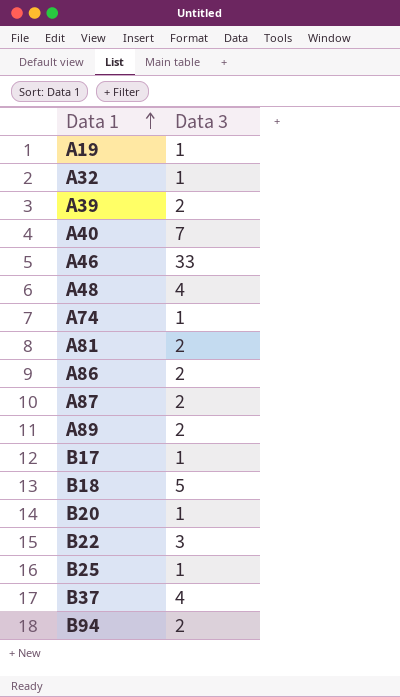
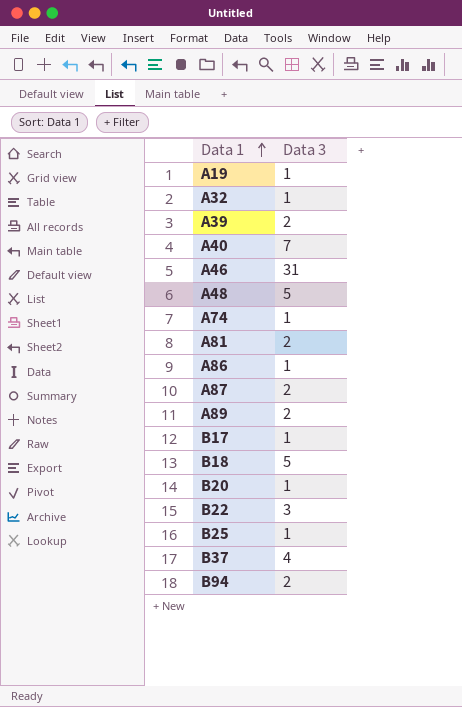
A46 | Data 3: 33 -> 31
A48 | Data 3: 4 -> 5
A86 | Data 3: 2 -> 1

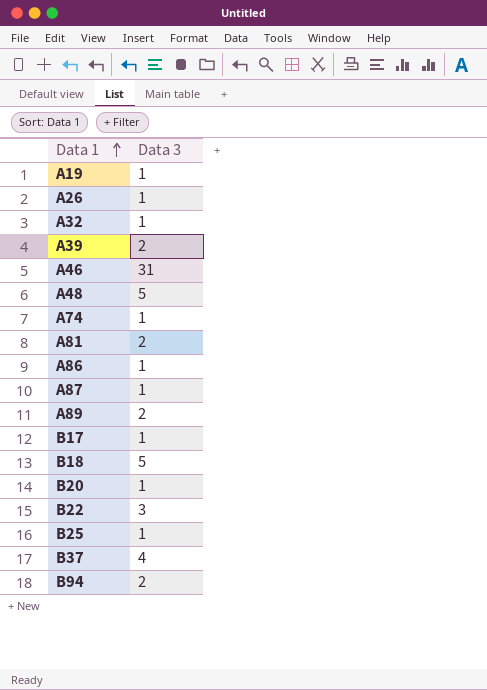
row A40: 7 -> none
row A26: none -> 1
A87 | Data 3: 2 -> 1

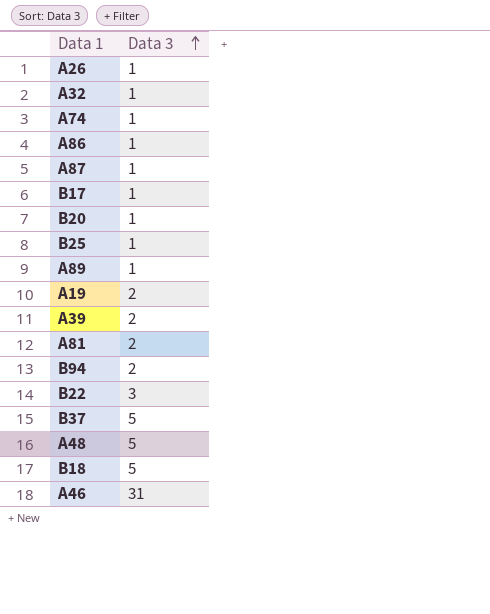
row order: Data 1 ascending -> Data 3 ascending
A89 | Data 3: 2 -> 1
A19 | Data 3: 1 -> 2
B37 | Data 3: 4 -> 5

